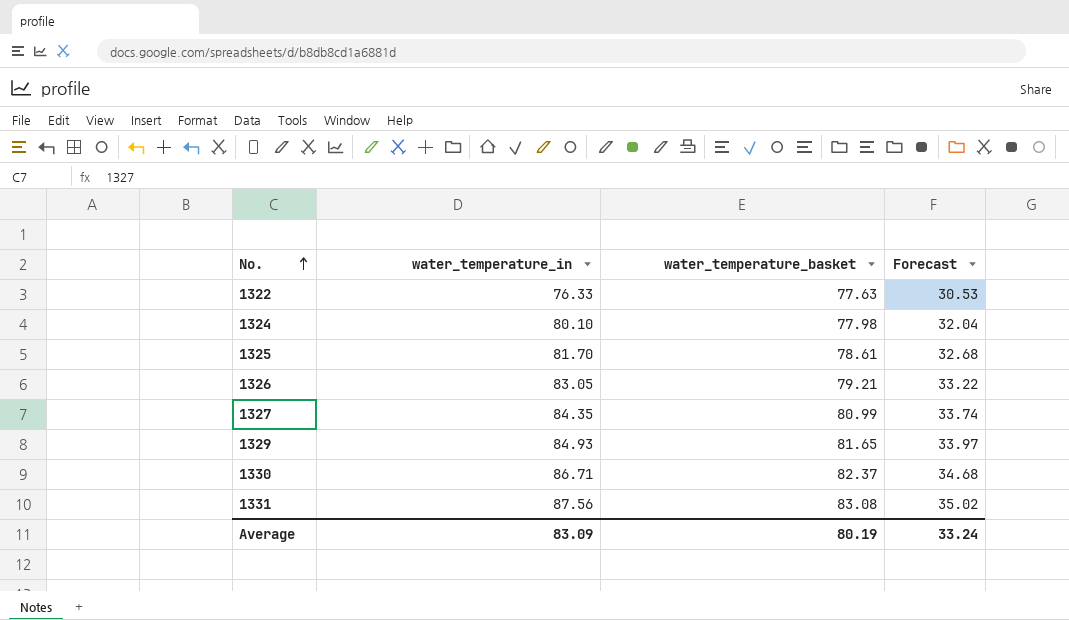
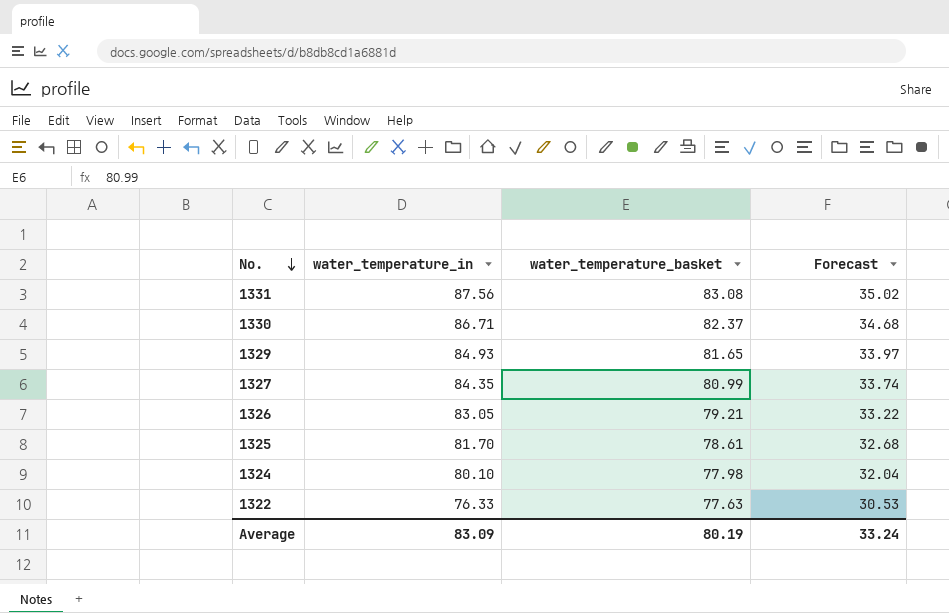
row order: No. ascending -> No. descending

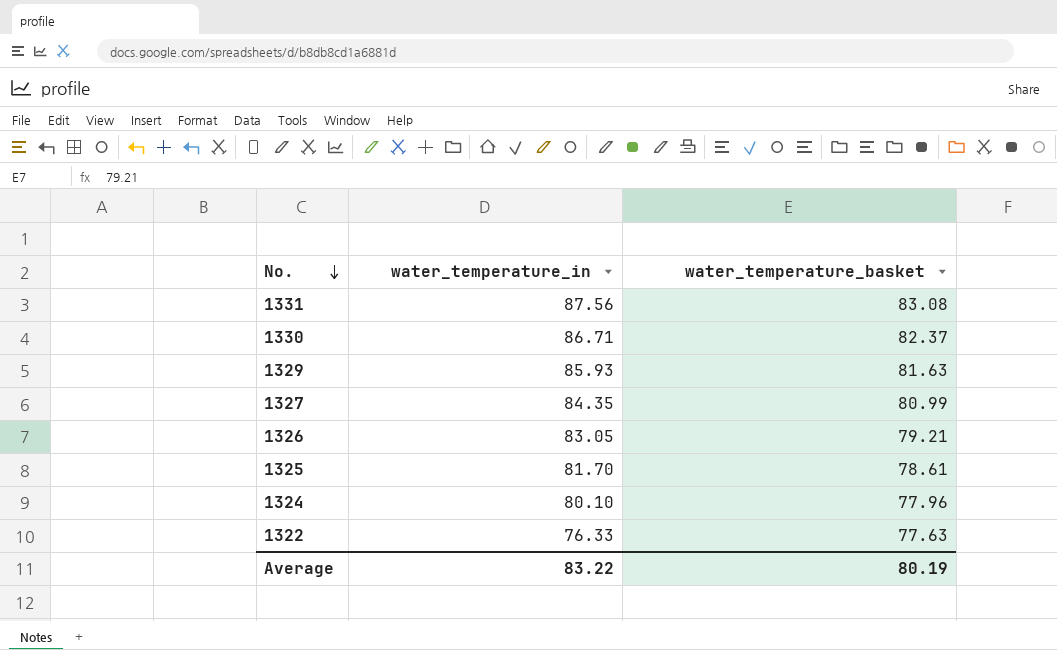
column Forecast | formula: [water_temperature_in] * 0.4 -> none
1329 | water_temperature_in: 84.93 -> 85.93
1329 | water_temperature_basket: 81.65 -> 81.63
1324 | water_temperature_basket: 77.98 -> 77.96
Average | water_temperature_in: 83.09 -> 83.22

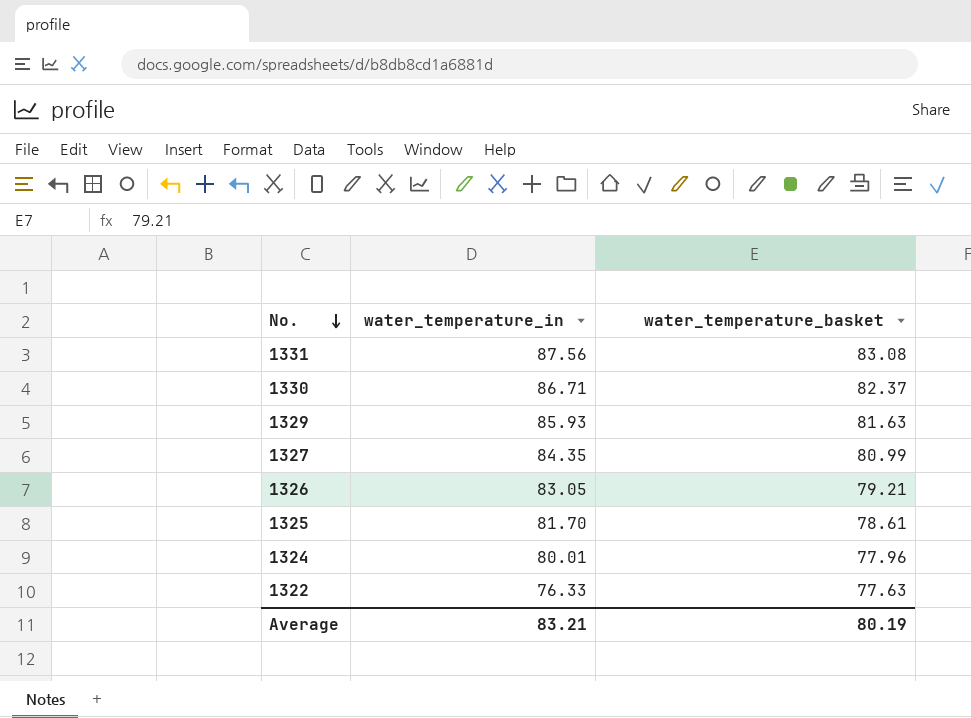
1324 | water_temperature_in: 80.10 -> 80.01
Average | water_temperature_in: 83.22 -> 83.21

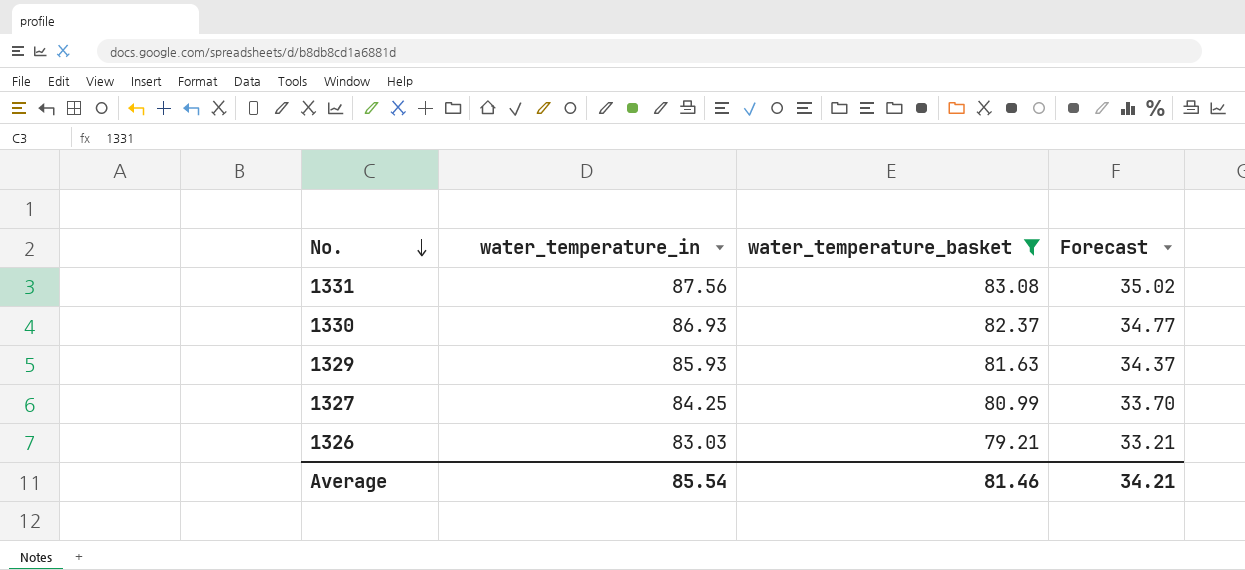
filter: none -> water_temperature_basket >= 79.21
column Forecast | formula: none -> [water_temperature_in] * 0.4
1330 | water_temperature_in: 86.71 -> 86.93
1327 | water_temperature_in: 84.35 -> 84.25
1326 | water_temperature_in: 83.05 -> 83.03
Average | water_temperature_in: 83.21 -> 85.54
Average | water_temperature_basket: 80.19 -> 81.46

